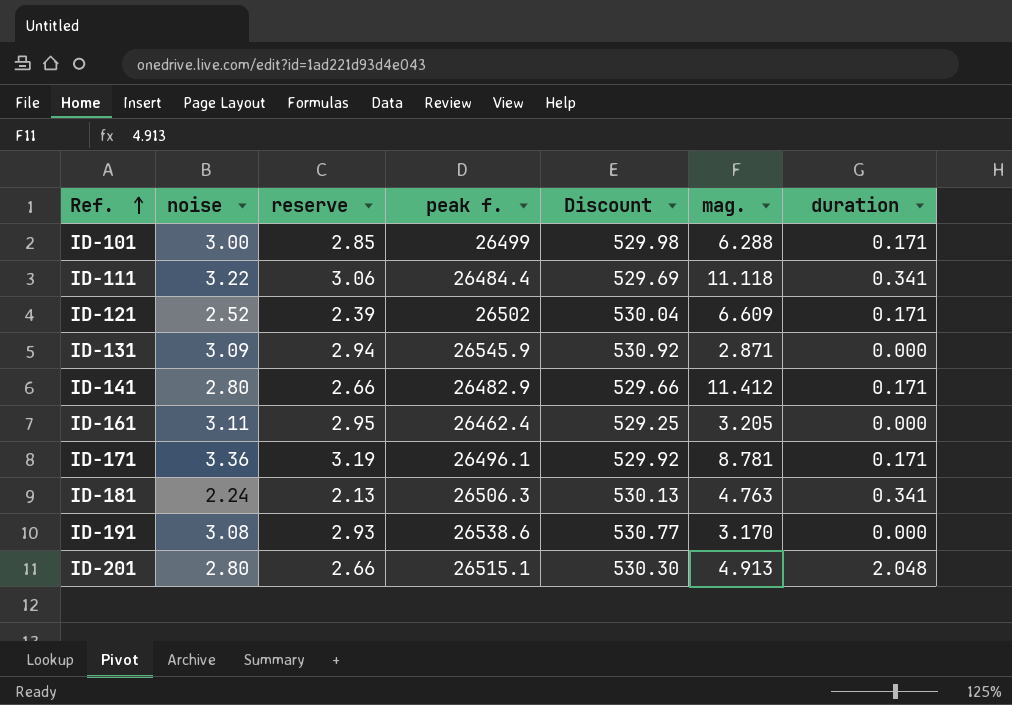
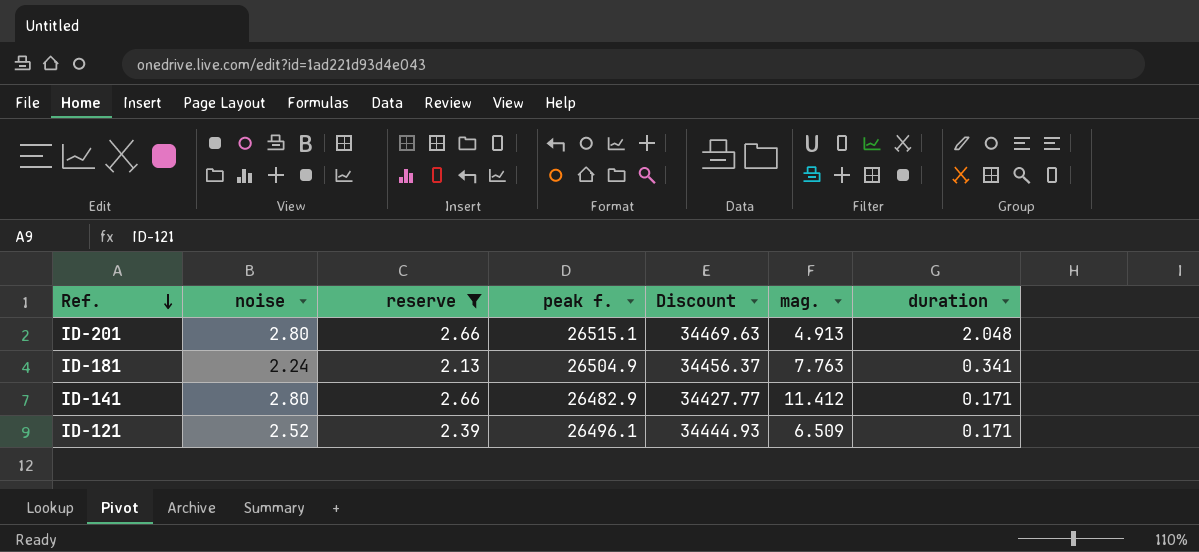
filter: none -> reserve <= 2.66
row order: Ref. ascending -> Ref. descending
column Discount | formula: [peak f.] * 0.02 -> [peak f.] * 1.3
ID-181 | peak f.: 26506.3 -> 26504.9
ID-181 | mag.: 4.763 -> 7.763
ID-121 | peak f.: 26502 -> 26496.1
ID-121 | mag.: 6.609 -> 6.509

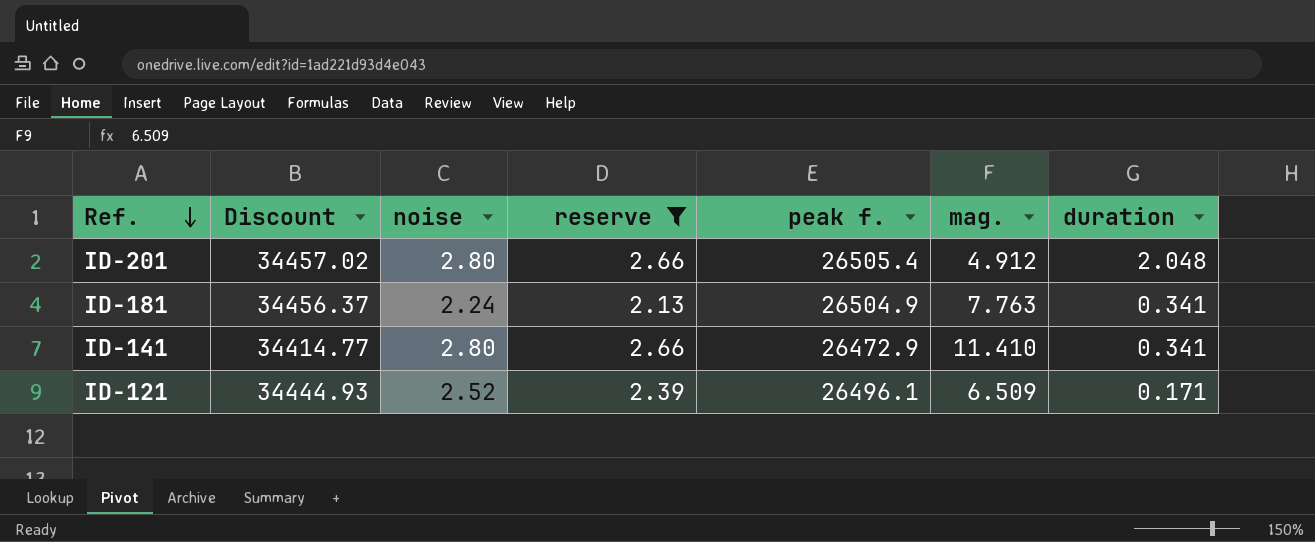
column Discount | position: 5 -> 2
ID-201 | Discount: 34469.63 -> 34457.02
ID-201 | peak f.: 26515.1 -> 26505.4
ID-201 | mag.: 4.913 -> 4.912
ID-141 | Discount: 34427.77 -> 34414.77
ID-141 | peak f.: 26482.9 -> 26472.9
ID-141 | mag.: 11.412 -> 11.410
ID-141 | duration: 0.171 -> 0.341

